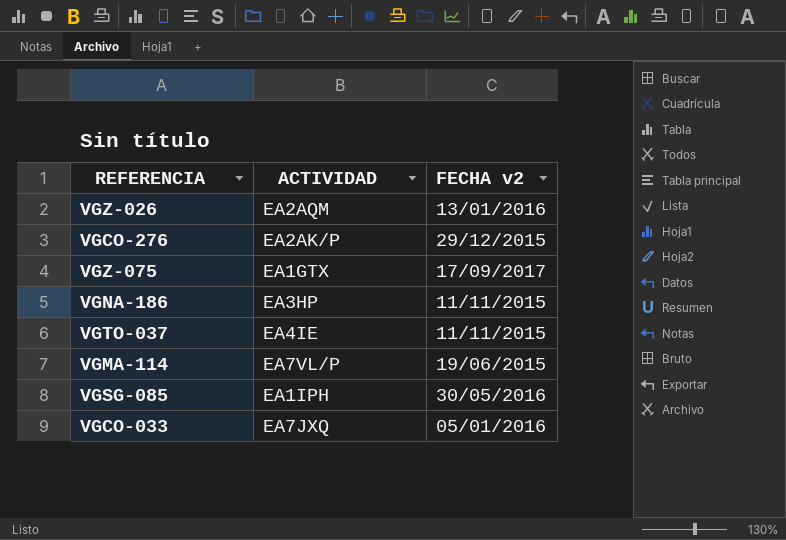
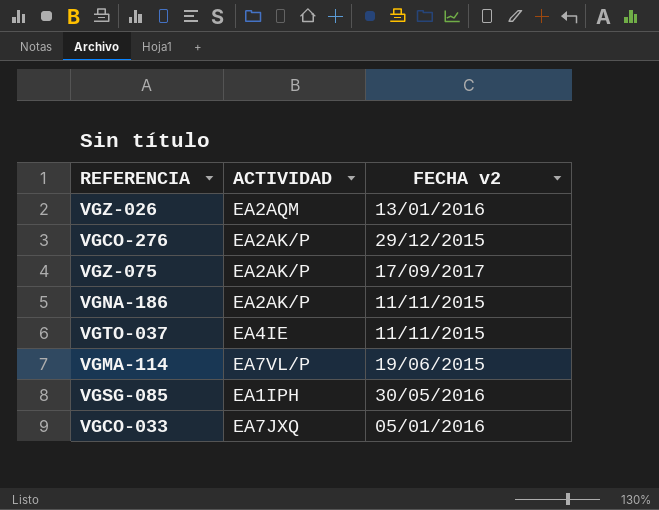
VGZ-075 | ACTIVIDAD: EA1GTX -> EA2AK/P
VGNA-186 | ACTIVIDAD: EA3HP -> EA2AK/P

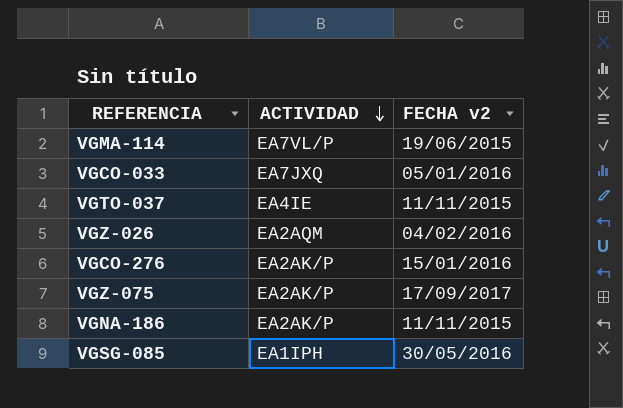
row order: none -> ACTIVIDAD descending
VGZ-026 | FECHA v2: 13/01/2016 -> 04/02/2016
VGCO-276 | FECHA v2: 29/12/2015 -> 15/01/2016

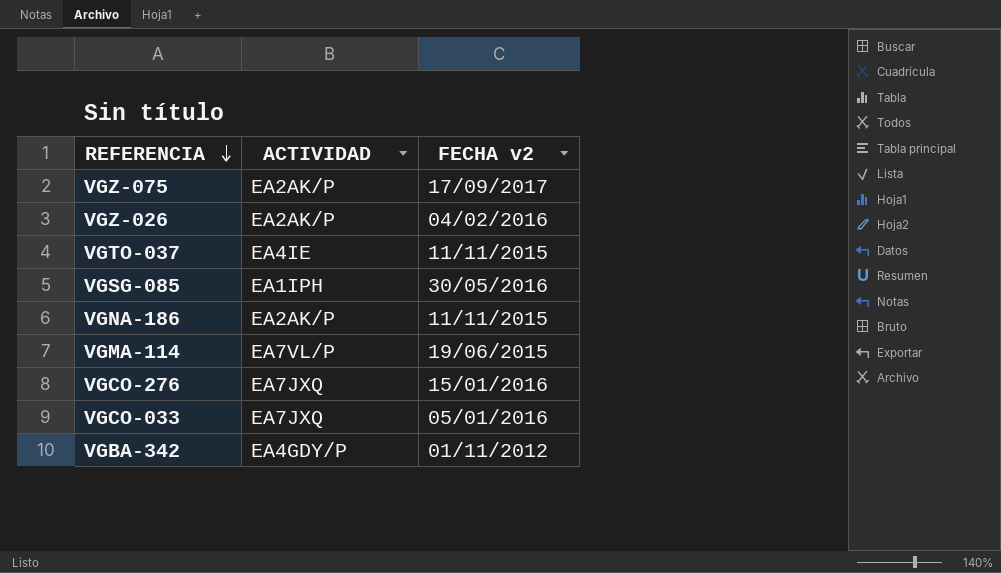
row order: ACTIVIDAD descending -> REFERENCIA descending
VGZ-026 | ACTIVIDAD: EA2AQM -> EA2AK/P
VGCO-276 | ACTIVIDAD: EA2AK/P -> EA7JXQ
row VGBA-342: none -> EA4GDY/P | 01/11/2012

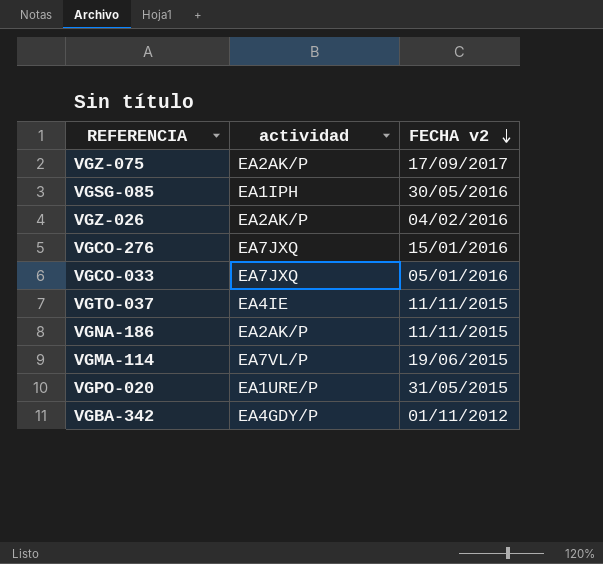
row order: REFERENCIA descending -> FECHA v2 descending
column name: ACTIVIDAD -> actividad
row VGPO-020: none -> EA1URE/P | 31/05/2015

